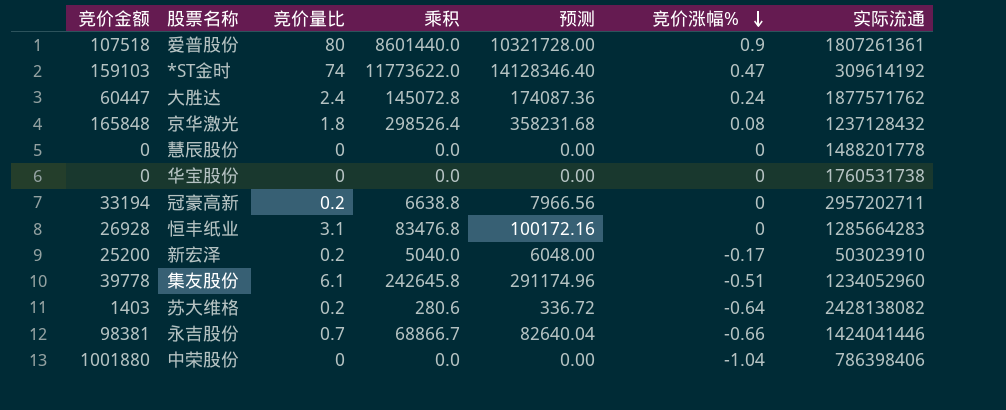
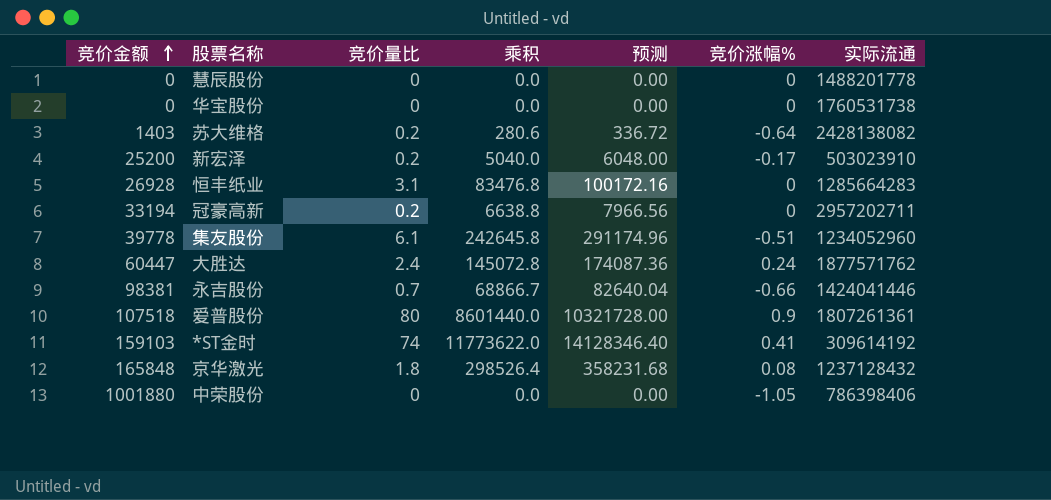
row order: 竞价涨幅% descending -> 竞价金额 ascending
*ST金时 | 竞价涨幅%: 0.47 -> 0.41
中荣股份 | 竞价涨幅%: -1.04 -> -1.05

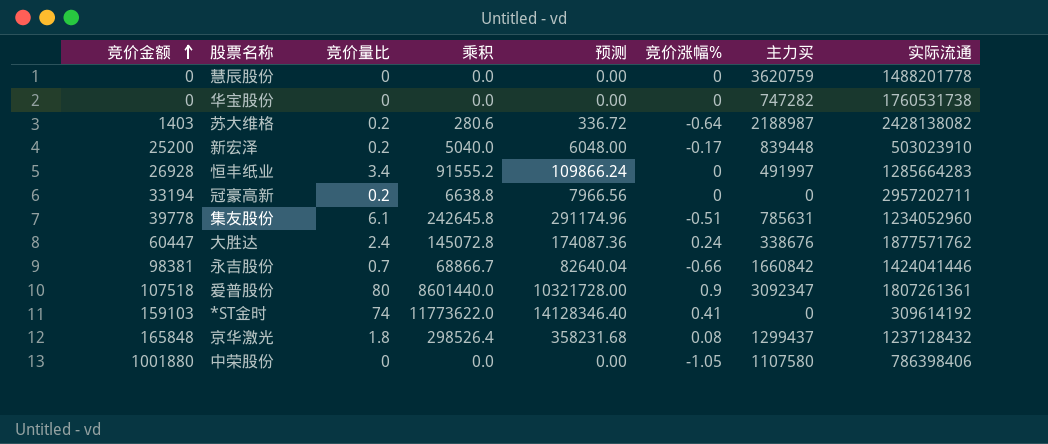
column 主力买 | position: none -> 7
恒丰纸业 | 竞价量比: 3.1 -> 3.4
恒丰纸业 | 乘积: 83476.8 -> 91555.2
恒丰纸业 | 预测: 100172.16 -> 109866.24

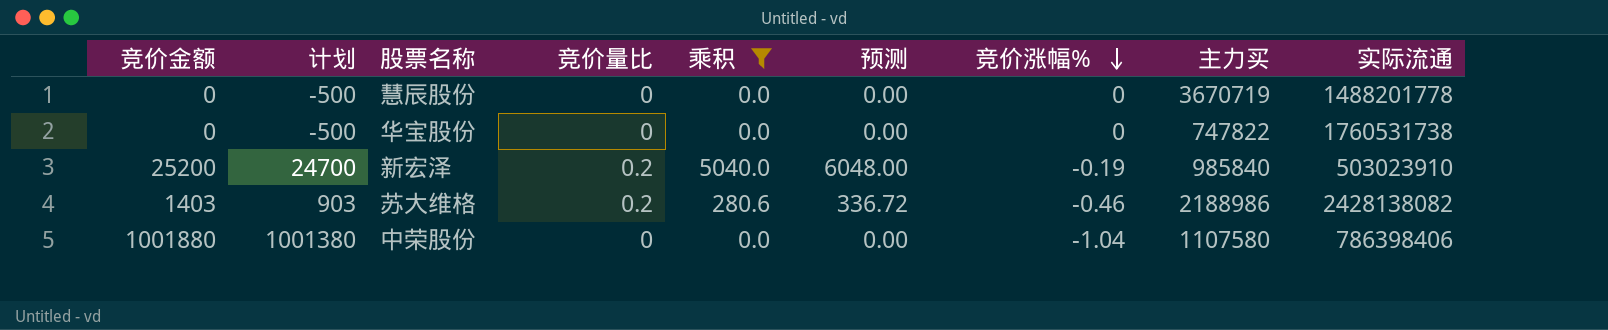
filter: none -> 乘积 <= 5040.0
row order: 竞价金额 ascending -> 竞价涨幅% descending
column 计划 | formula: none -> [竞价金额] - 500
慧辰股份 | 主力买: 3620759 -> 3670719
华宝股份 | 主力买: 747282 -> 747822
新宏泽 | 竞价涨幅%: -0.17 -> -0.19
新宏泽 | 主力买: 839448 -> 985840
苏大维格 | 竞价涨幅%: -0.64 -> -0.46
苏大维格 | 主力买: 2188987 -> 2188986
中荣股份 | 竞价涨幅%: -1.05 -> -1.04

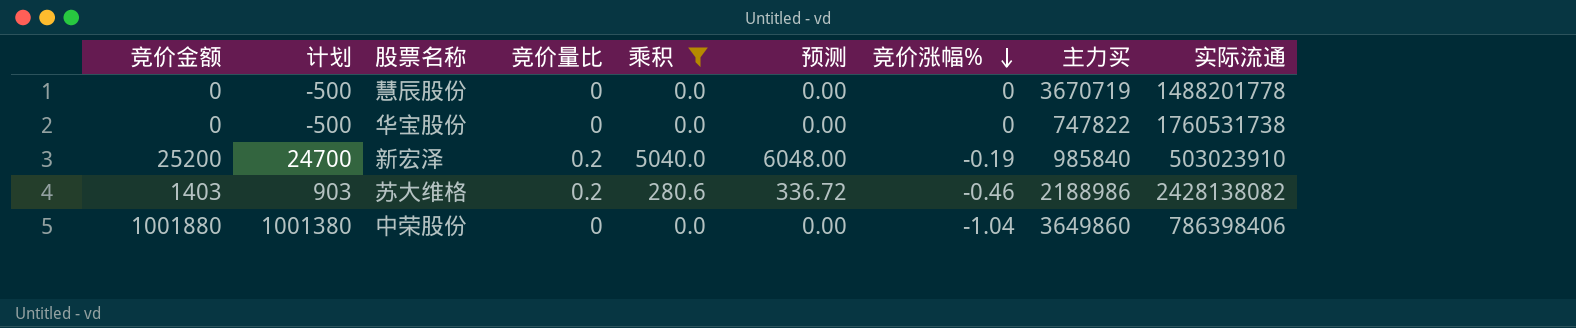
中荣股份 | 主力买: 1107580 -> 3649860

